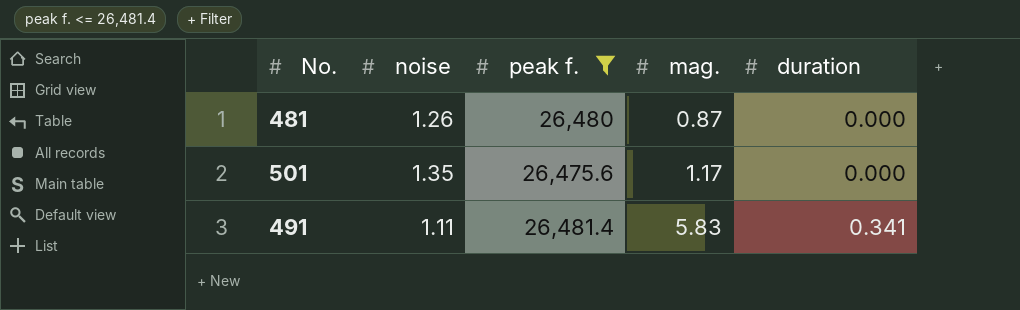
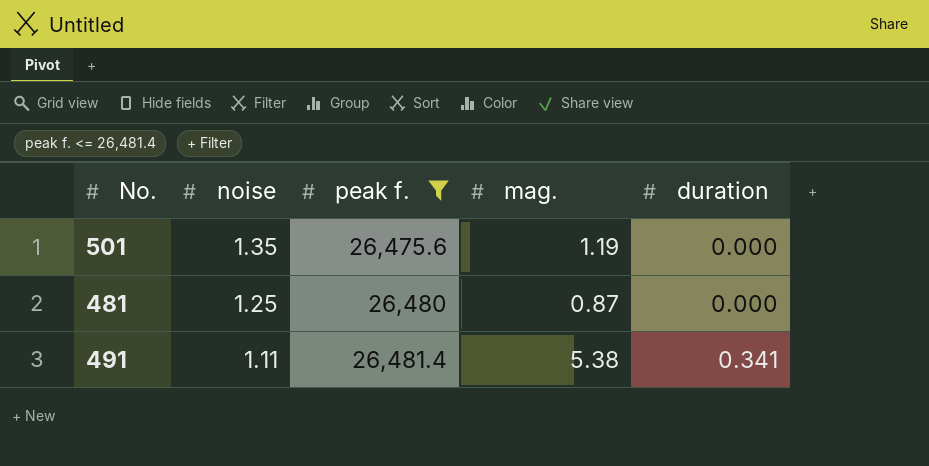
row order: mag. ascending -> noise descending
501 | mag.: 1.17 -> 1.19
481 | noise: 1.26 -> 1.25
491 | mag.: 5.83 -> 5.38

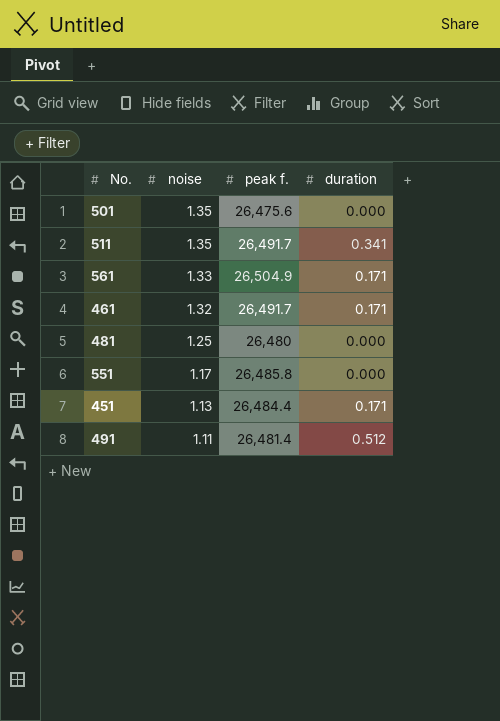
filter: peak f. <= 26,481.4 -> none
column mag. | position: 4 -> none
491 | duration: 0.341 -> 0.512

